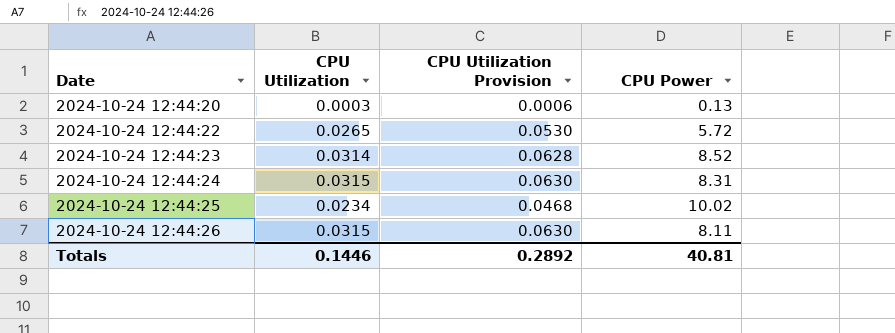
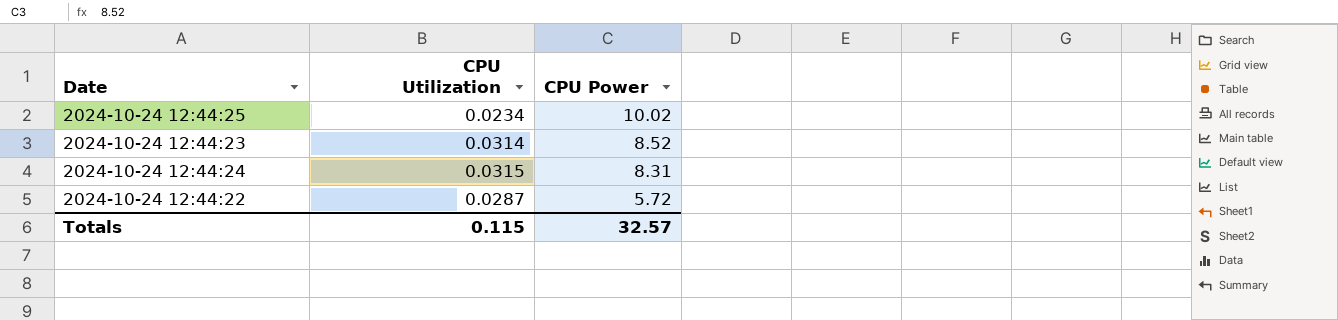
row order: Date ascending -> CPU Power descending
column CPU Utilization Provision | formula: [CPU Utilization] * 2 -> none
row 2024-10-24 12:44:20: 0.0003 | 0.0006 | 0.13 -> none
row 2024-10-24 12:44:26: 0.0315 | 0.0630 | 8.11 -> none
2024-10-24 12:44:22 | CPU Utilization: 0.0265 -> 0.0287
Totals | CPU Utilization: 0.1446 -> 0.115
Totals | CPU Power: 40.81 -> 32.57

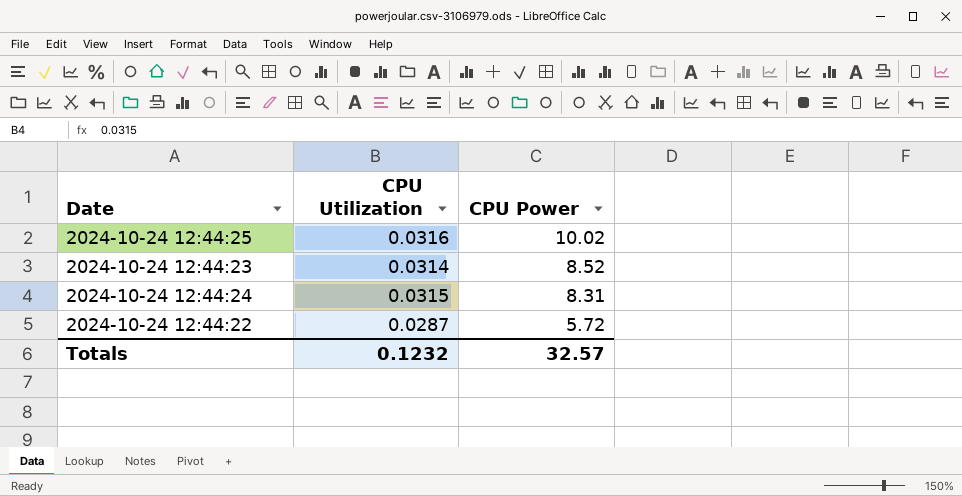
2024-10-24 12:44:25 | CPU Utilization: 0.0234 -> 0.0316
Totals | CPU Utilization: 0.115 -> 0.1232

